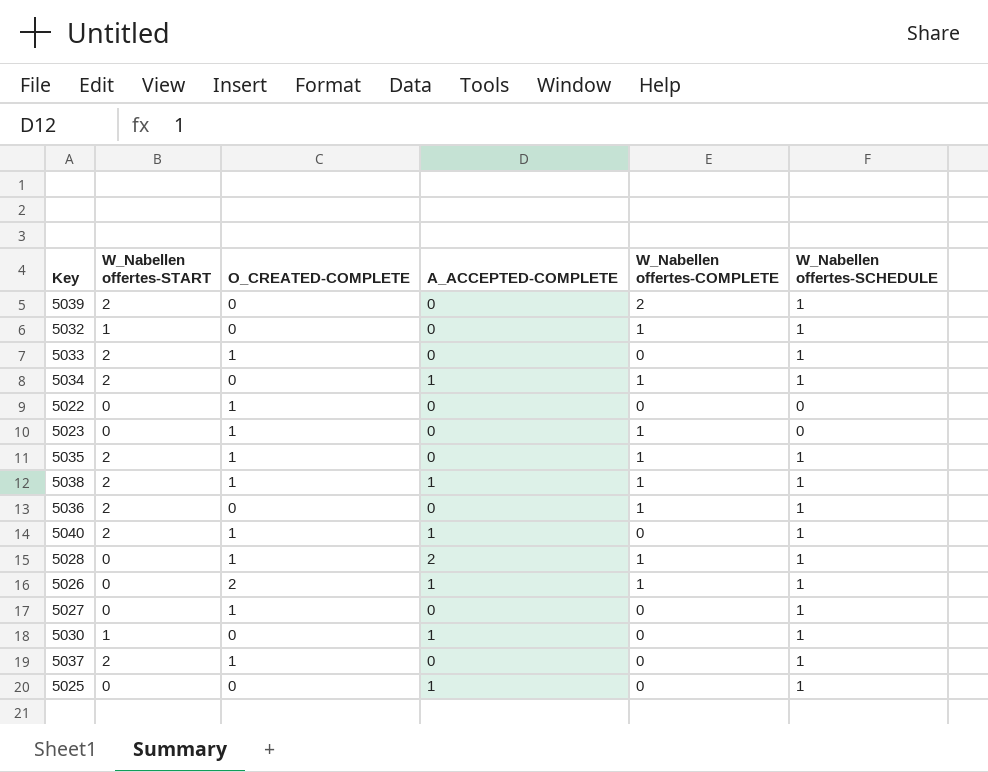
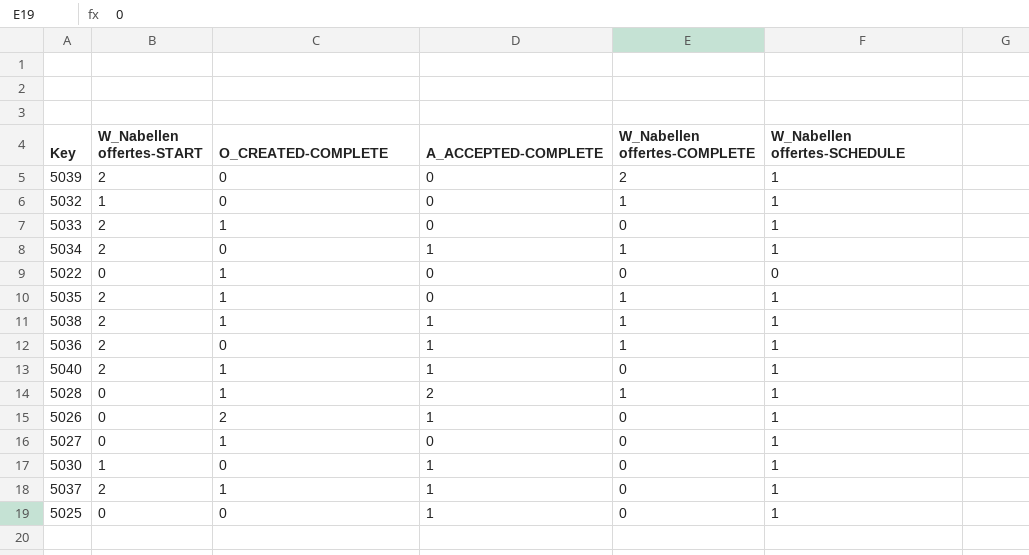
row 5023: 0 | 1 | 0 | 1 | 0 -> none
5036 | A_ACCEPTED-COMPLETE: 0 -> 1
5026 | W_Nabellen offertes-COMPLETE: 1 -> 0
5037 | A_ACCEPTED-COMPLETE: 0 -> 1

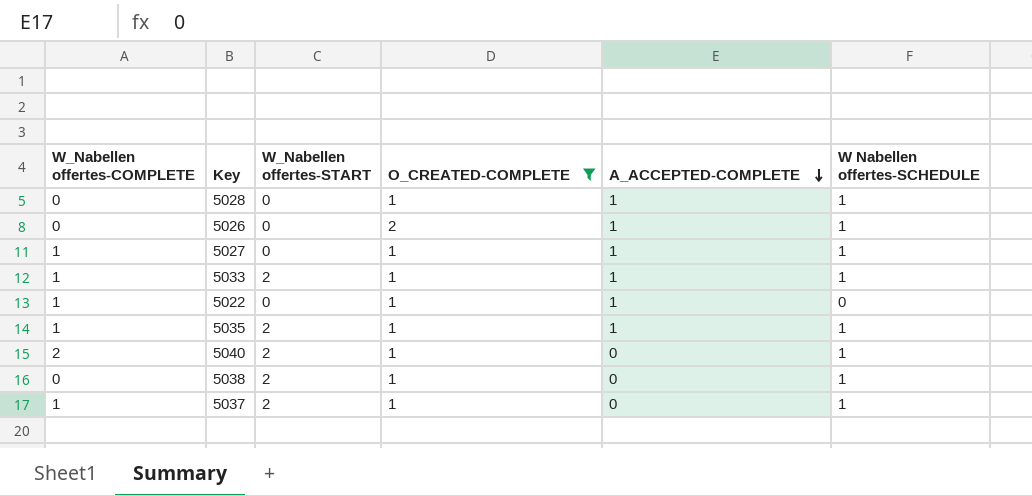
filter: none -> O_CREATED-COMPLETE != 0
row order: none -> A_ACCEPTED-COMPLETE descending
column W_Nabellen offertes-COMPLETE | position: 5 -> 1
column name: W_Nabellen offertes-SCHEDULE -> W Nabellen offertes-SCHEDULE
5028 | W_Nabellen offertes-COMPLETE: 1 -> 0
5028 | A_ACCEPTED-COMPLETE: 2 -> 1
5027 | W_Nabellen offertes-COMPLETE: 0 -> 1
5027 | A_ACCEPTED-COMPLETE: 0 -> 1
5033 | W_Nabellen offertes-COMPLETE: 0 -> 1
5033 | A_ACCEPTED-COMPLETE: 0 -> 1
5022 | W_Nabellen offertes-COMPLETE: 0 -> 1
5022 | A_ACCEPTED-COMPLETE: 0 -> 1
5035 | A_ACCEPTED-COMPLETE: 0 -> 1
5040 | W_Nabellen offertes-COMPLETE: 0 -> 2
5040 | A_ACCEPTED-COMPLETE: 1 -> 0
5038 | W_Nabellen offertes-COMPLETE: 1 -> 0
5038 | A_ACCEPTED-COMPLETE: 1 -> 0
5037 | W_Nabellen offertes-COMPLETE: 0 -> 1
5037 | A_ACCEPTED-COMPLETE: 1 -> 0

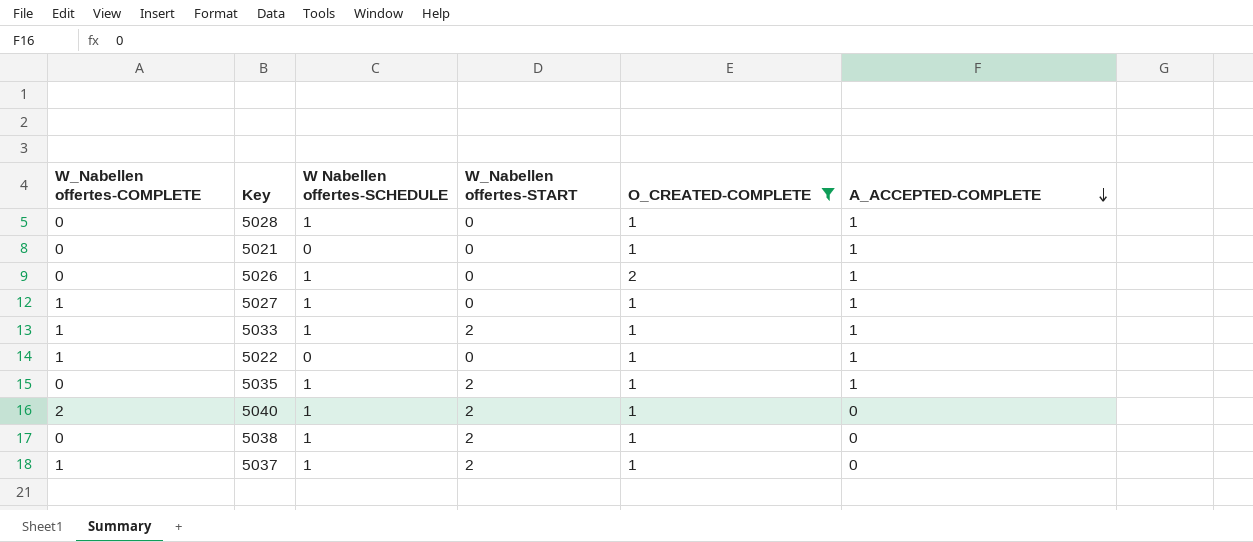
column W Nabellen offertes-SCHEDULE | position: 6 -> 3
row 5021: none -> 0 | 0 | 0 | 1 | 1
5035 | W_Nabellen offertes-COMPLETE: 1 -> 0

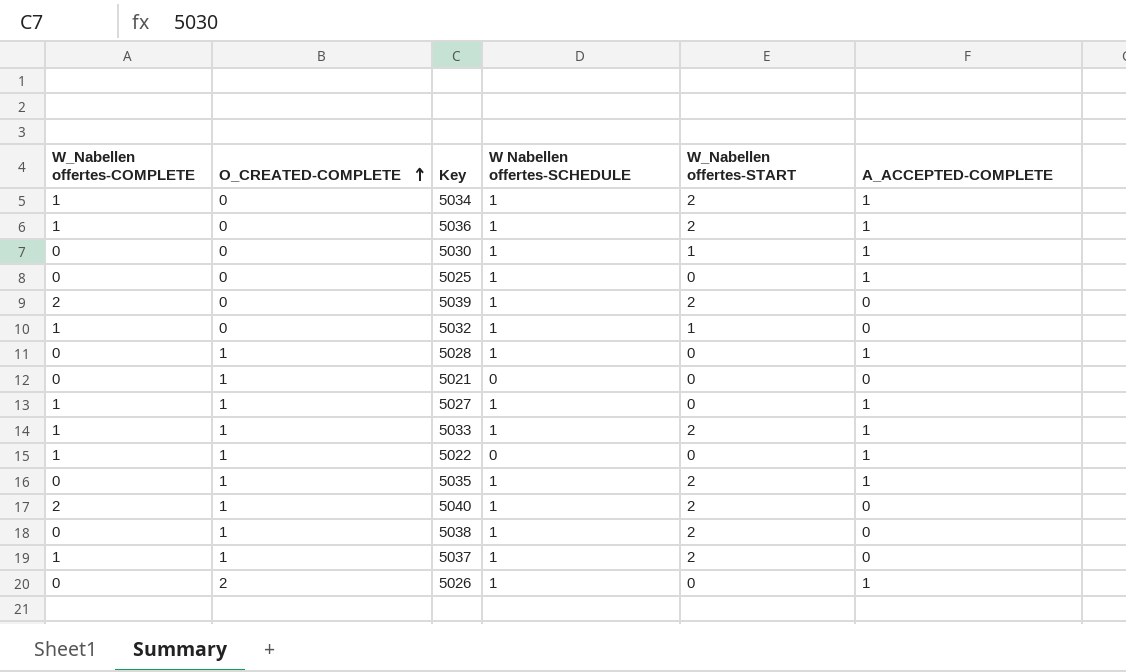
filter: O_CREATED-COMPLETE != 0 -> none
row order: A_ACCEPTED-COMPLETE descending -> O_CREATED-COMPLETE ascending
column O_CREATED-COMPLETE | position: 5 -> 2
5021 | A_ACCEPTED-COMPLETE: 1 -> 0

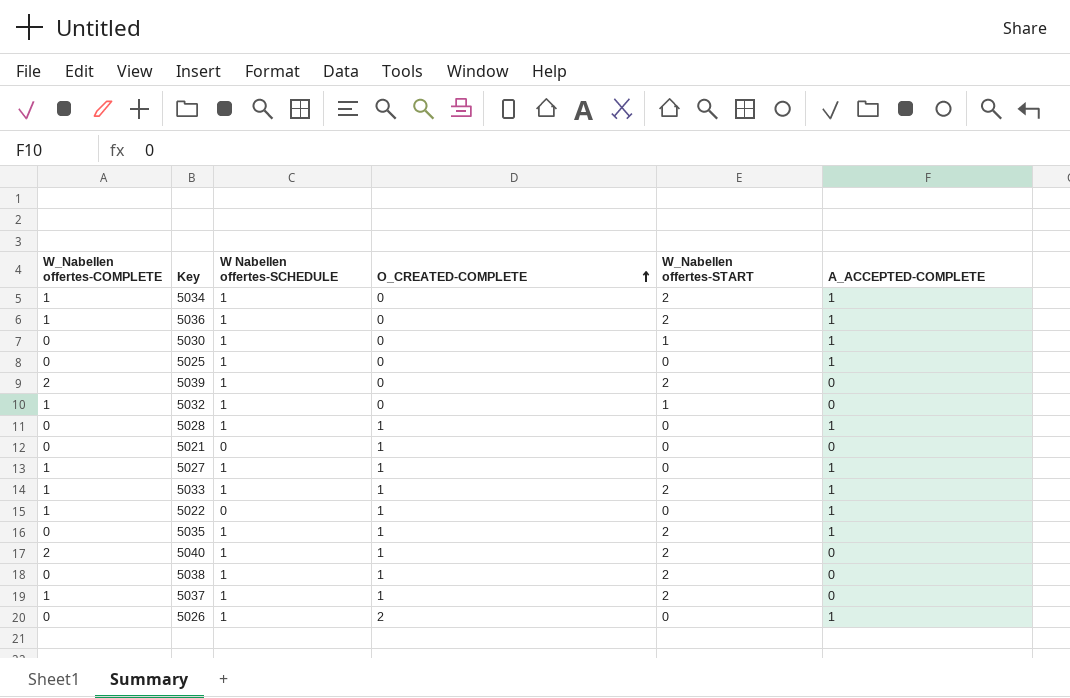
column O_CREATED-COMPLETE | position: 2 -> 4

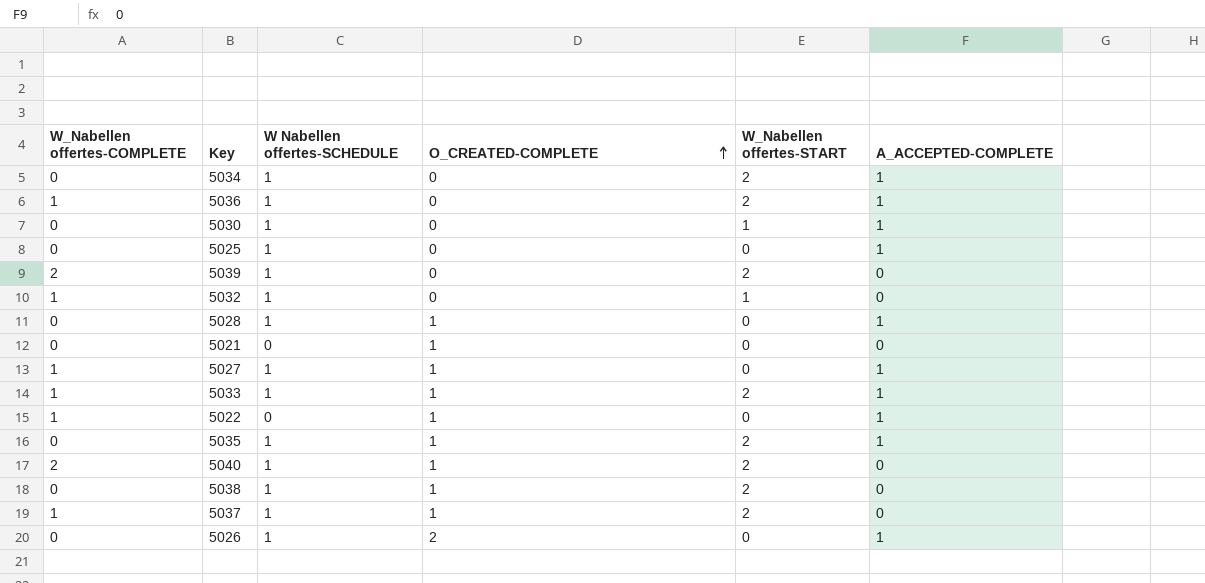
5034 | W_Nabellen offertes-COMPLETE: 1 -> 0

